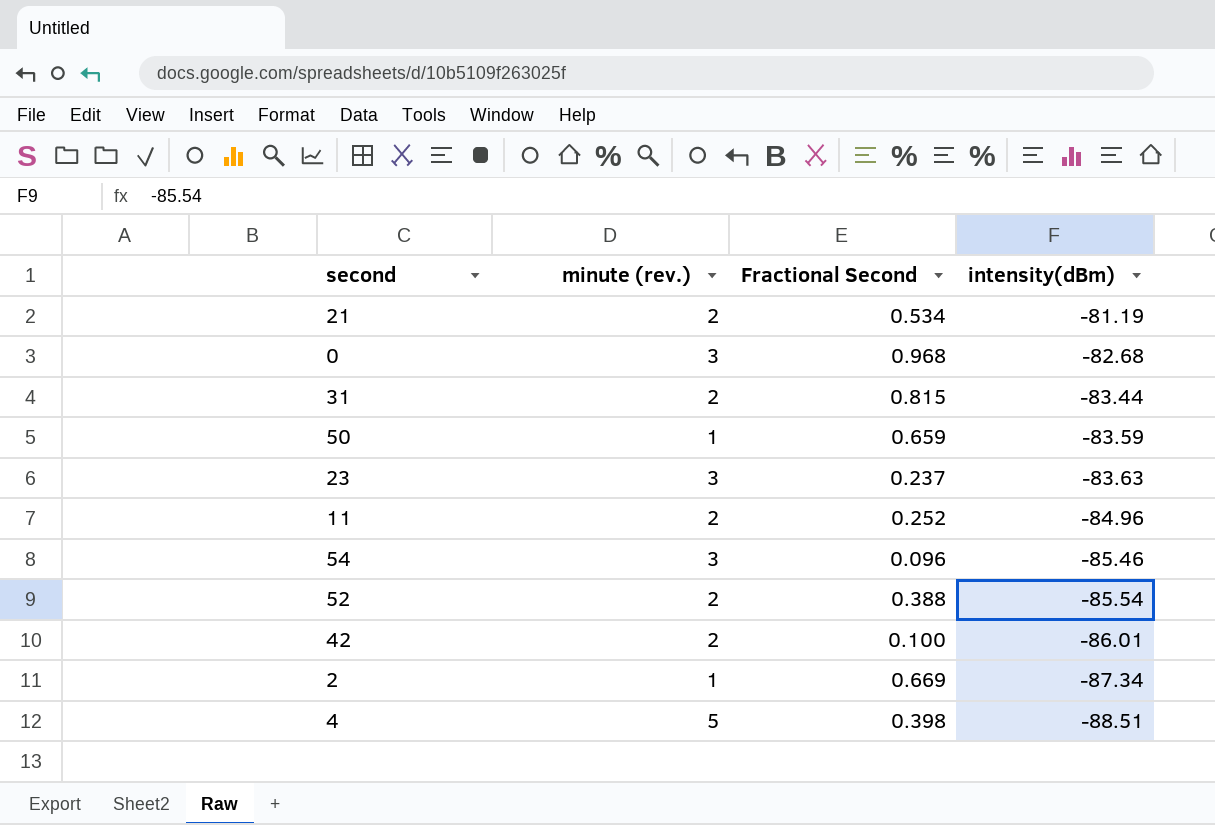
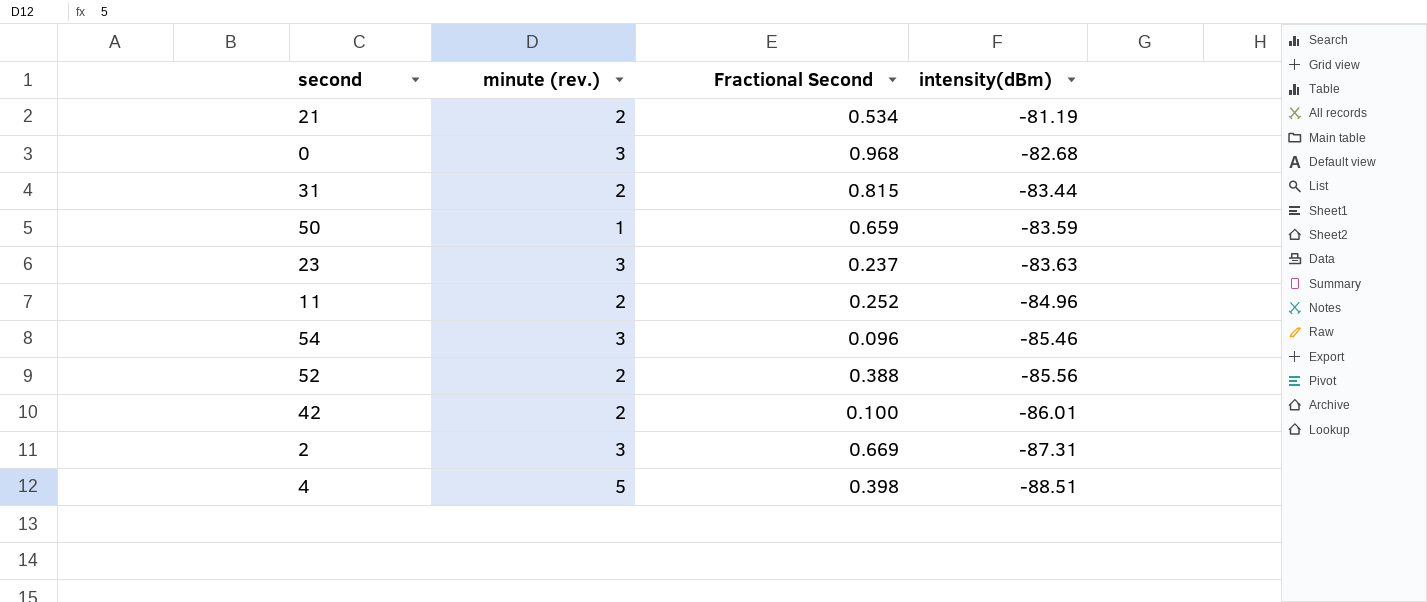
52 | intensity(dBm): -85.54 -> -85.56
2 | minute (rev.): 1 -> 3
2 | intensity(dBm): -87.34 -> -87.31

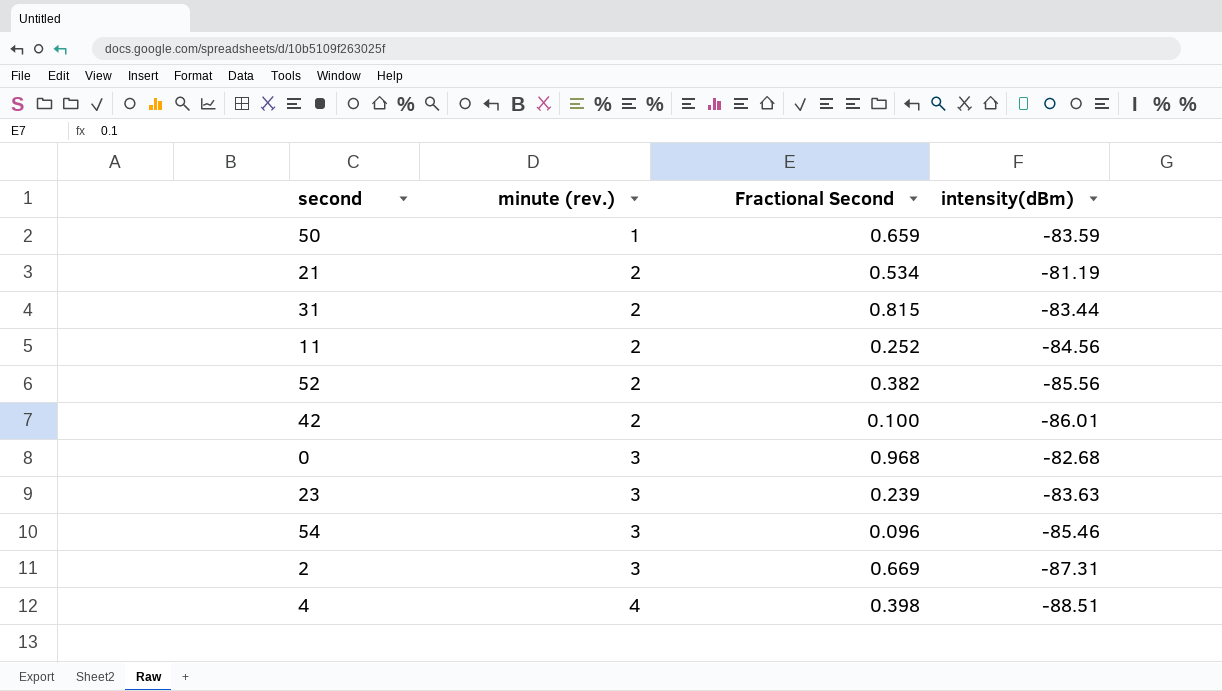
row order: intensity(dBm) descending -> minute (rev.) ascending
11 | intensity(dBm): -84.96 -> -84.56
52 | Fractional Second: 0.388 -> 0.382
23 | Fractional Second: 0.237 -> 0.239
4 | minute (rev.): 5 -> 4

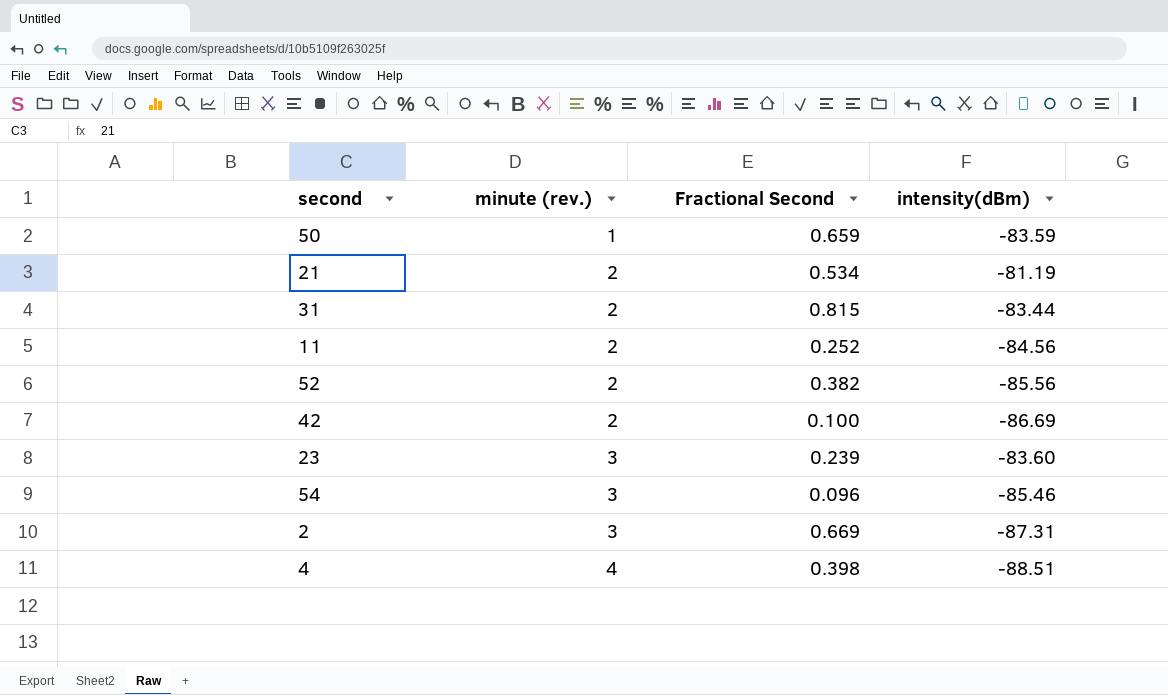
row 0: 3 | 0.968 | -82.68 -> none
42 | intensity(dBm): -86.01 -> -86.69
23 | intensity(dBm): -83.63 -> -83.60

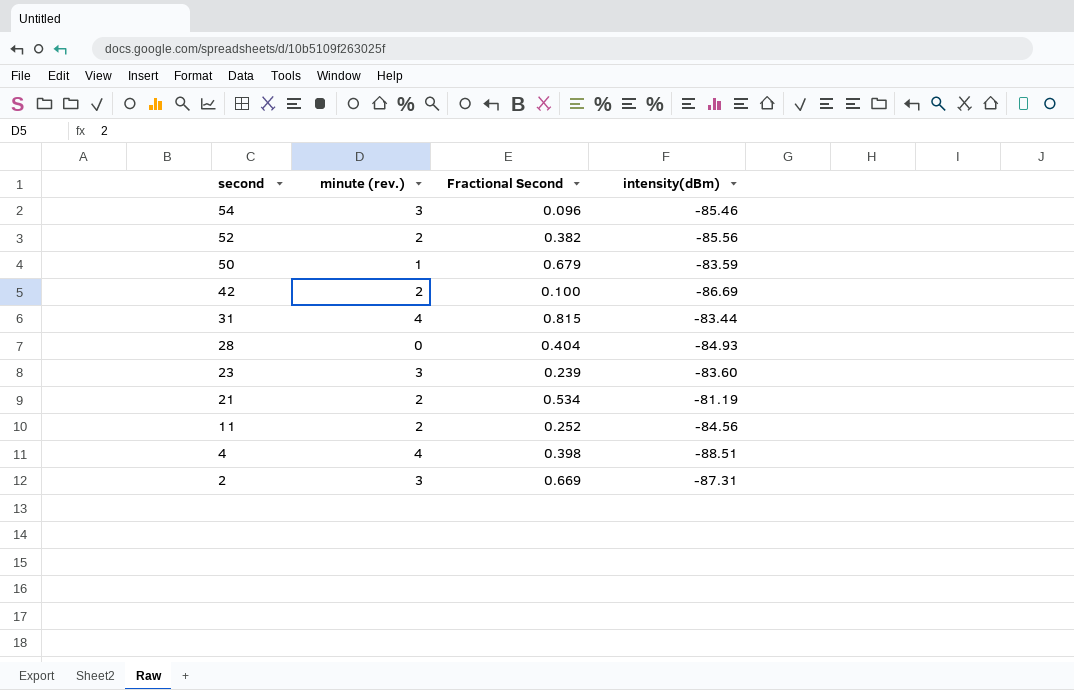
row order: minute (rev.) ascending -> second descending
50 | Fractional Second: 0.659 -> 0.679
31 | minute (rev.): 2 -> 4
row 28: none -> 0 | 0.404 | -84.93

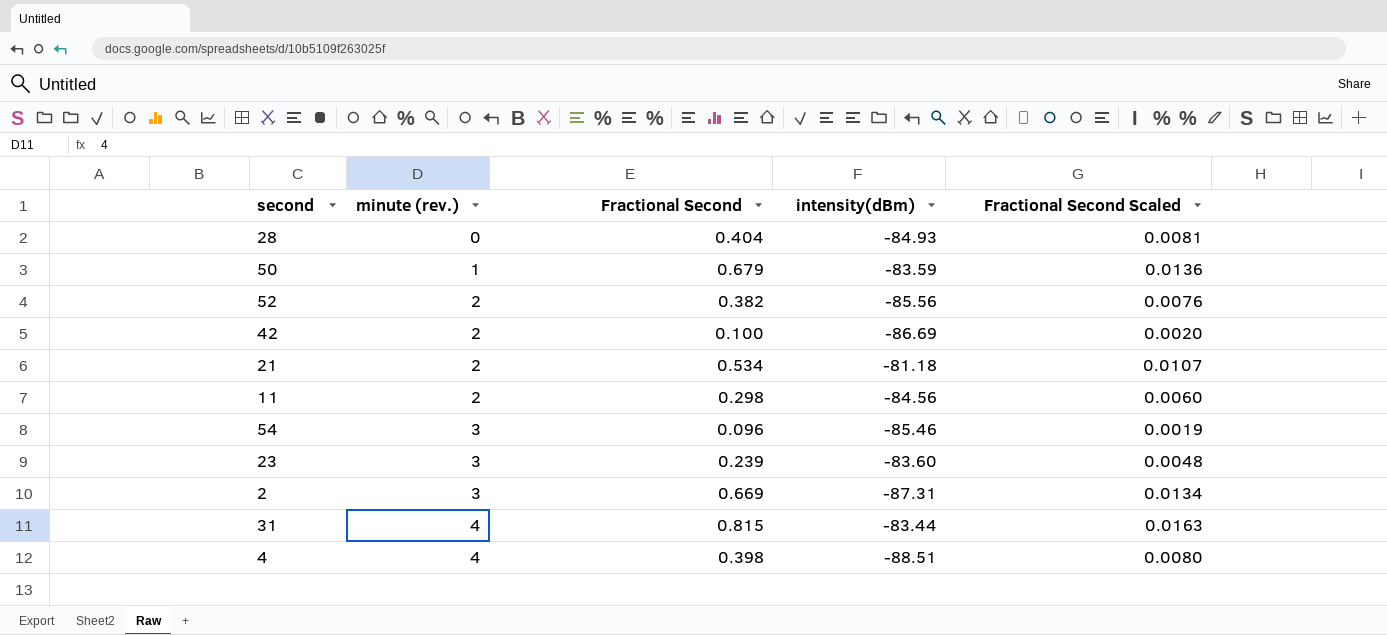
row order: second descending -> minute (rev.) ascending
column Fractional Second Scaled | formula: none -> [Fractional Second] * 0.02
21 | intensity(dBm): -81.19 -> -81.18
11 | Fractional Second: 0.252 -> 0.298

